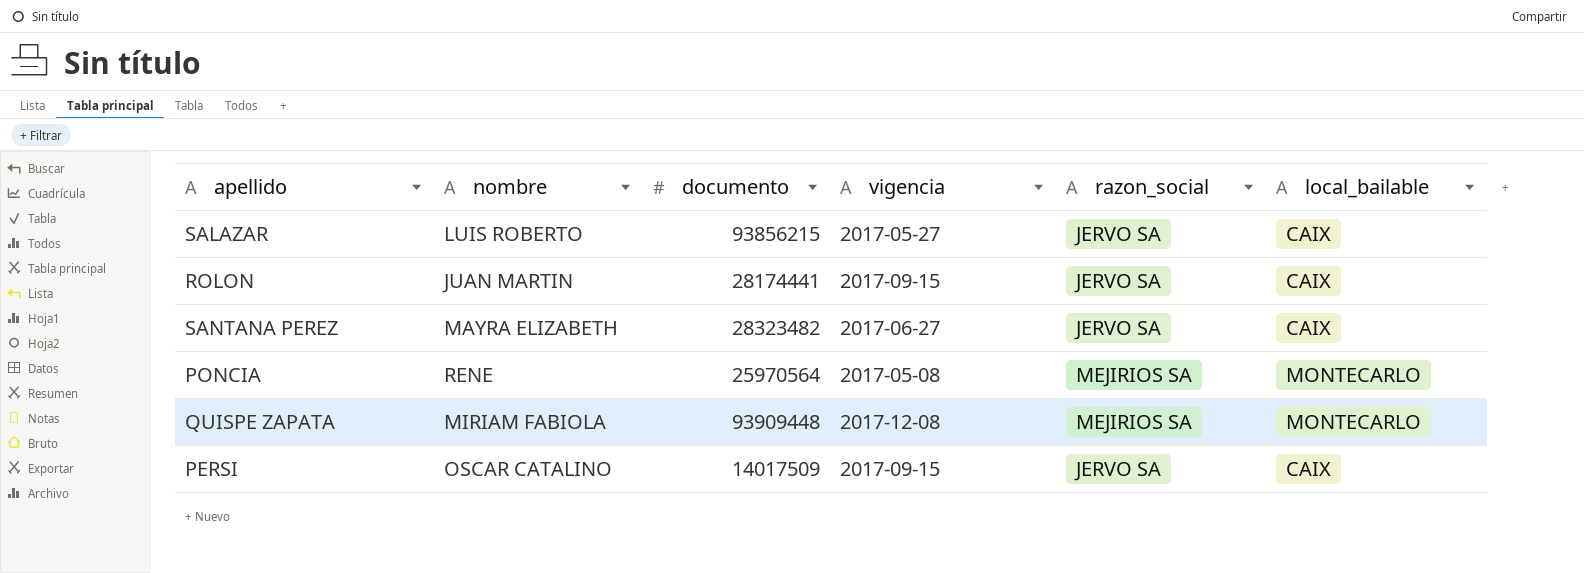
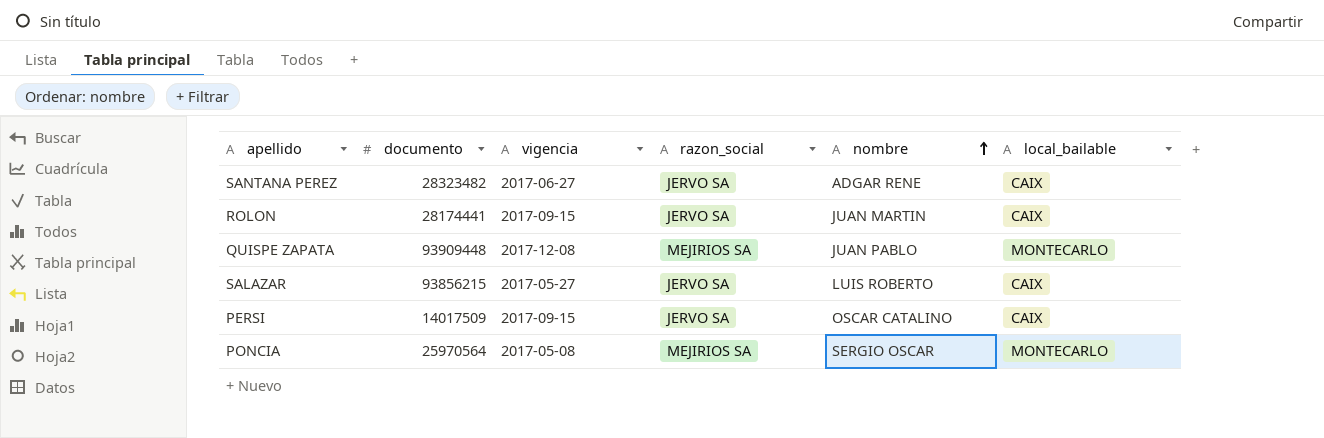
row order: none -> nombre ascending
column nombre | position: 2 -> 5
SANTANA PEREZ | nombre: MAYRA ELIZABETH -> ADGAR RENE
QUISPE ZAPATA | nombre: MIRIAM FABIOLA -> JUAN PABLO
PONCIA | nombre: RENE -> SERGIO OSCAR

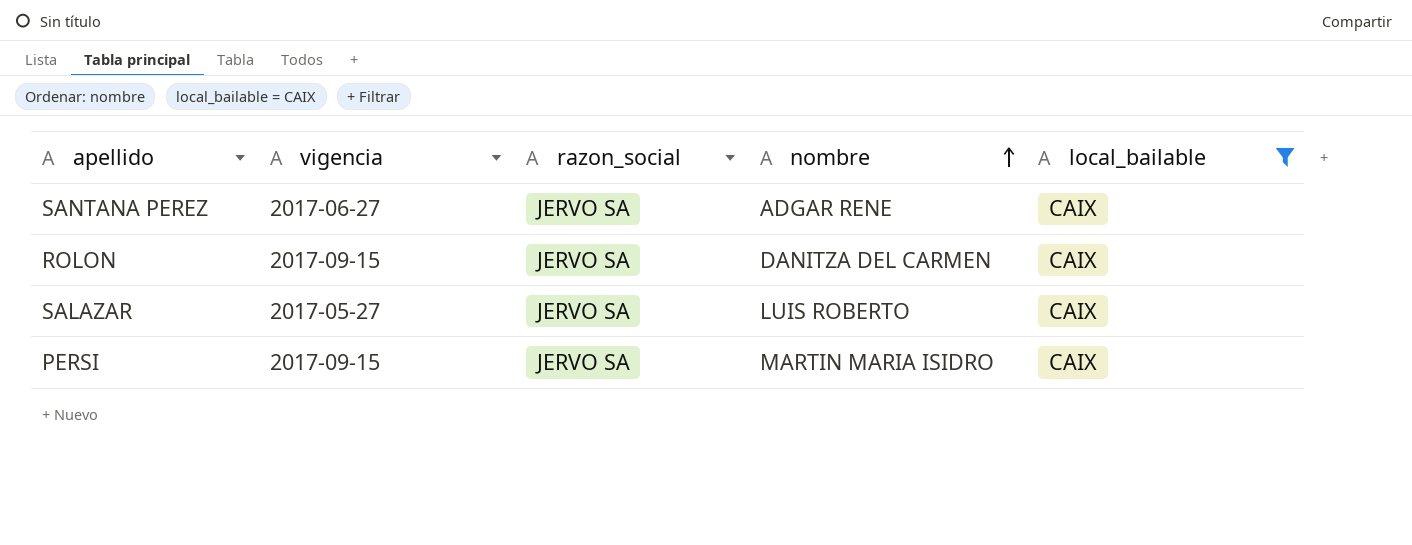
filter: none -> local_bailable = CAIX
column documento | position: 2 -> none
ROLON | nombre: JUAN MARTIN -> DANITZA DEL CARMEN
PERSI | nombre: OSCAR CATALINO -> MARTIN MARIA ISIDRO

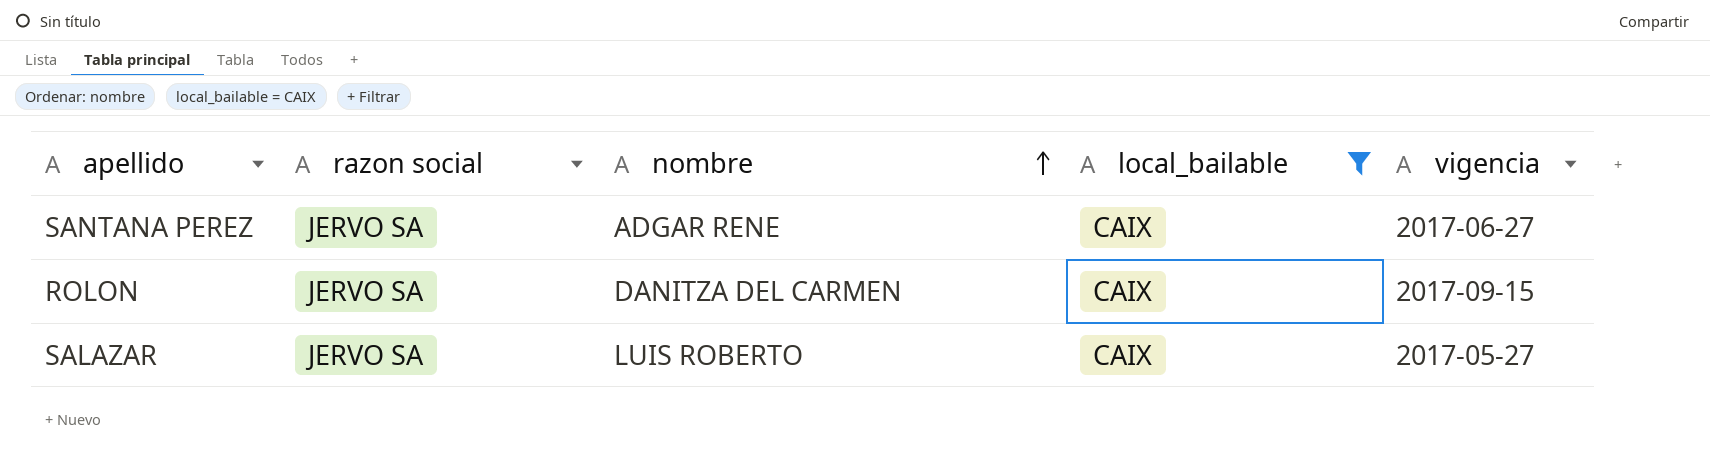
column name: razon_social -> razon social
column vigencia | position: 2 -> 5
row PERSI: 2017-09-15 | JERVO SA | MARTIN MARIA ISIDRO | CAIX -> none

